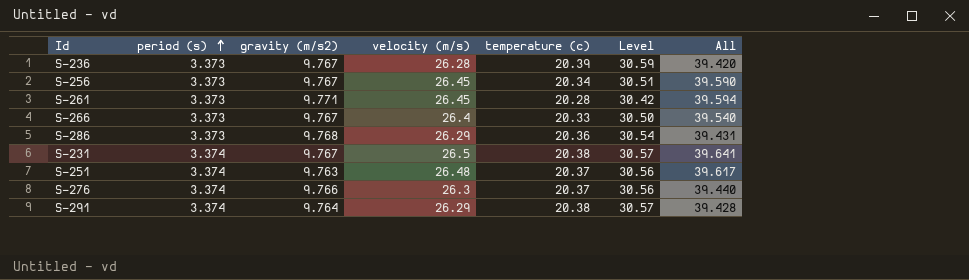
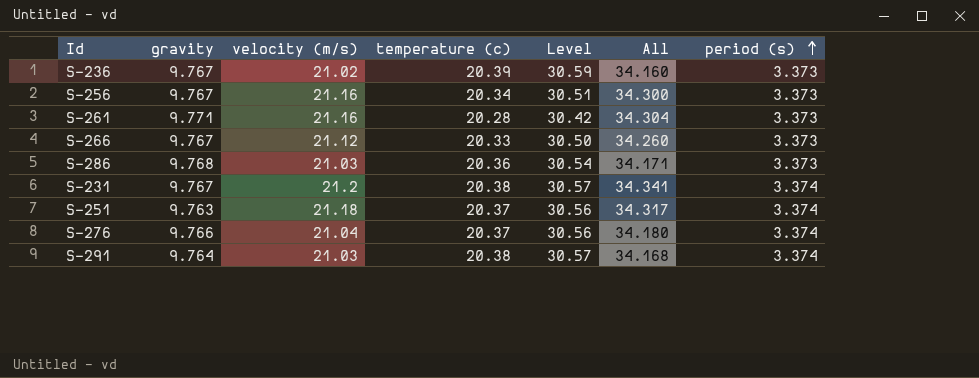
column name: gravity (m/s2) -> gravity
column period (s) | position: 2 -> 7
S-236 | velocity (m/s): 26.28 -> 21.02
S-236 | All: 39.420 -> 34.160
S-256 | velocity (m/s): 26.45 -> 21.16
S-256 | All: 39.590 -> 34.300
S-261 | velocity (m/s): 26.45 -> 21.16
S-261 | All: 39.594 -> 34.304
S-266 | velocity (m/s): 26.4 -> 21.12
S-266 | All: 39.540 -> 34.260
S-286 | velocity (m/s): 26.29 -> 21.03
S-286 | All: 39.431 -> 34.171
S-231 | velocity (m/s): 26.5 -> 21.2
S-231 | All: 39.641 -> 34.341
S-251 | velocity (m/s): 26.48 -> 21.18
S-251 | All: 39.617 -> 34.317
S-276 | velocity (m/s): 26.3 -> 21.04
S-276 | All: 39.440 -> 34.180
S-291 | velocity (m/s): 26.29 -> 21.03
S-291 | All: 39.428 -> 34.168

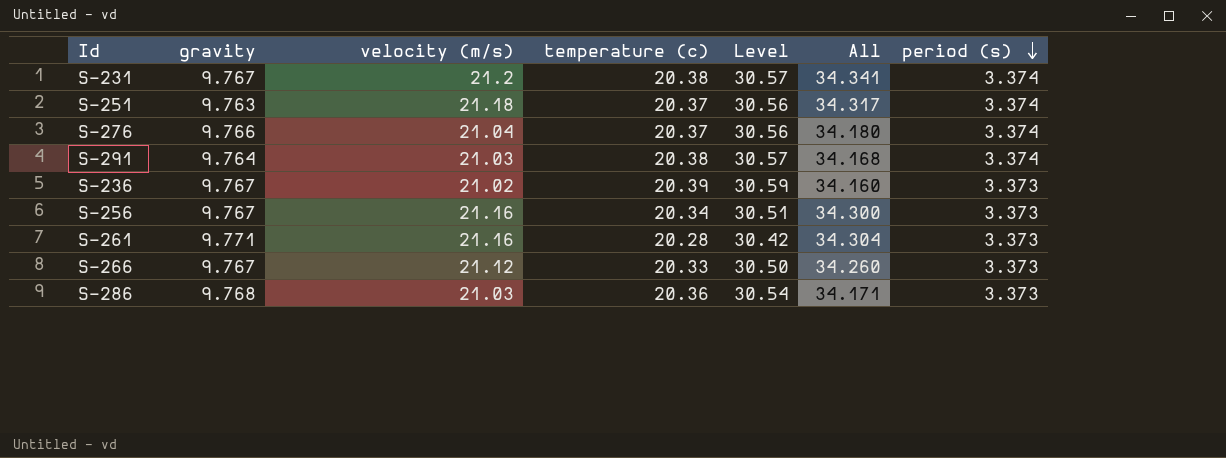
row order: period (s) ascending -> period (s) descending

